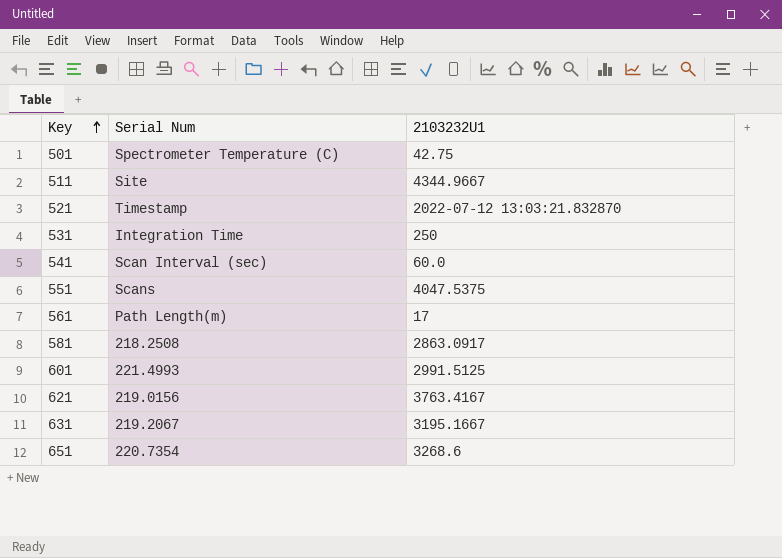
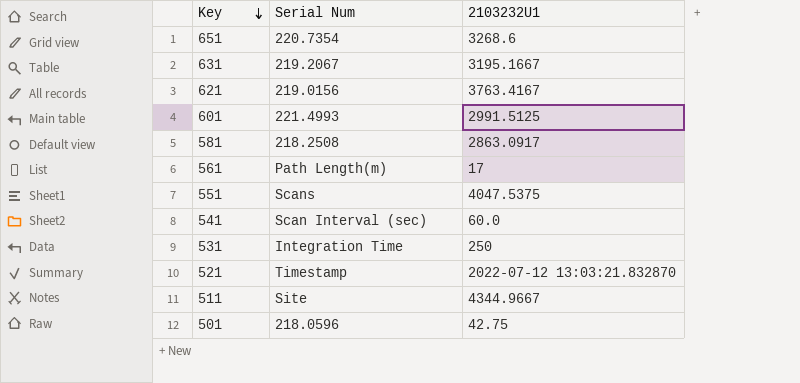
row order: Key ascending -> Key descending
501 | Serial Num: Spectrometer Temperature (C) -> 218.0596

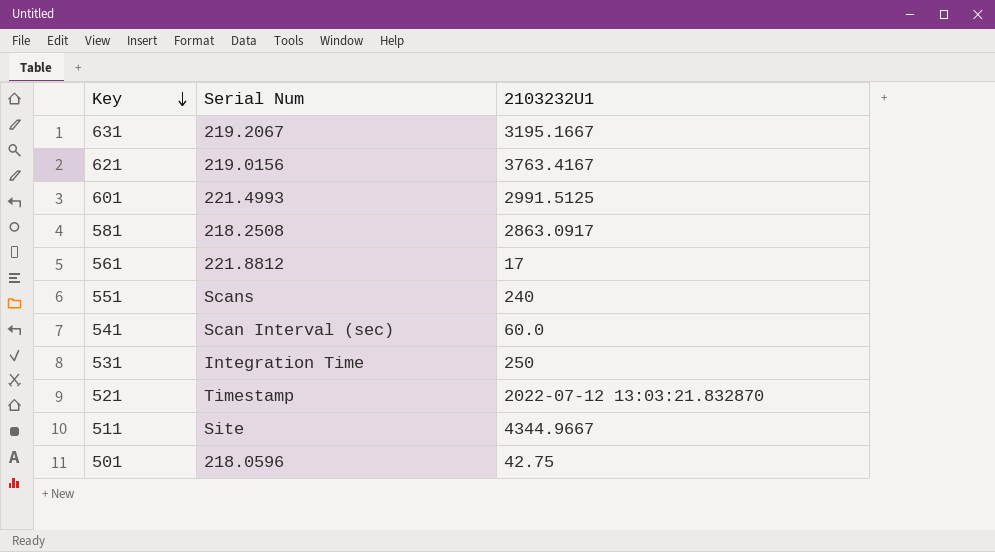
row 651: 220.7354 | 3268.6 -> none
561 | Serial Num: Path Length(m) -> 221.8812
551 | 2103232U1: 4047.5375 -> 240

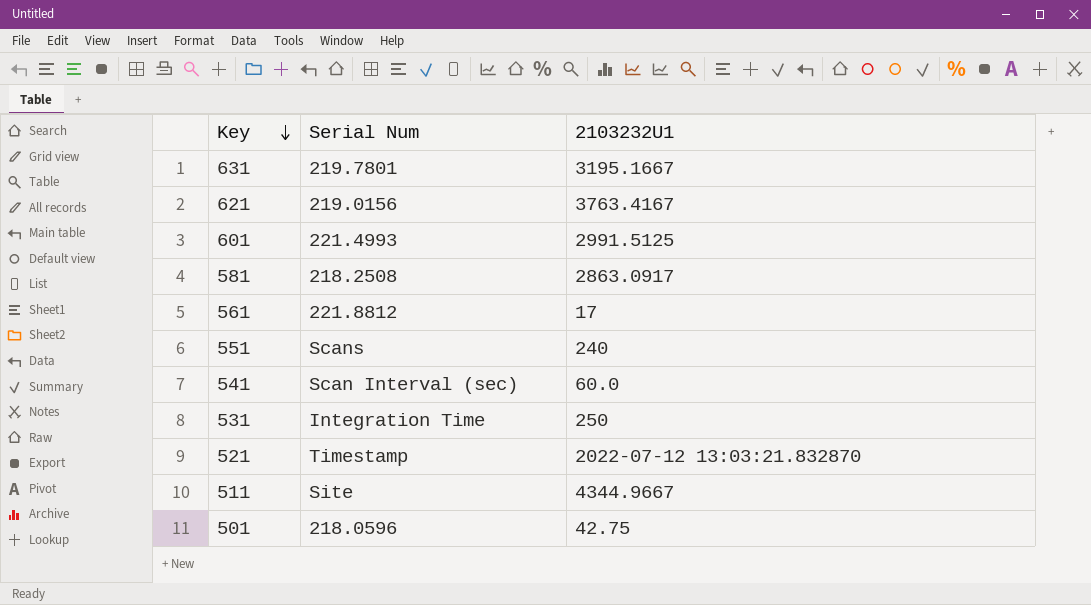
631 | Serial Num: 219.2067 -> 219.7801

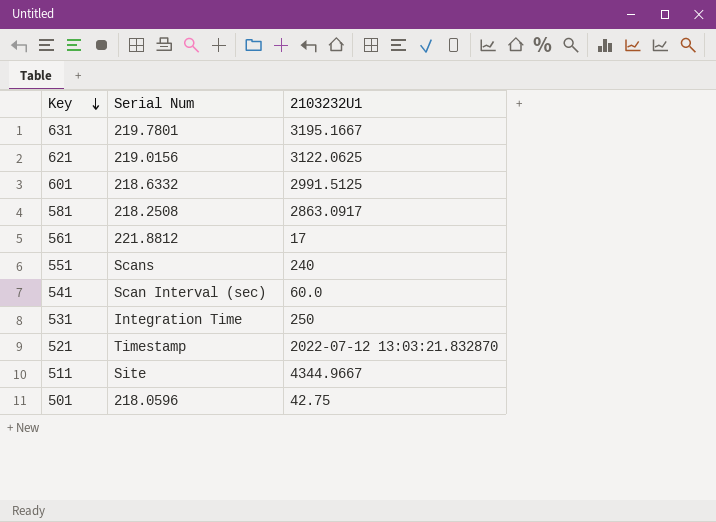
621 | 2103232U1: 3763.4167 -> 3122.0625
601 | Serial Num: 221.4993 -> 218.6332

